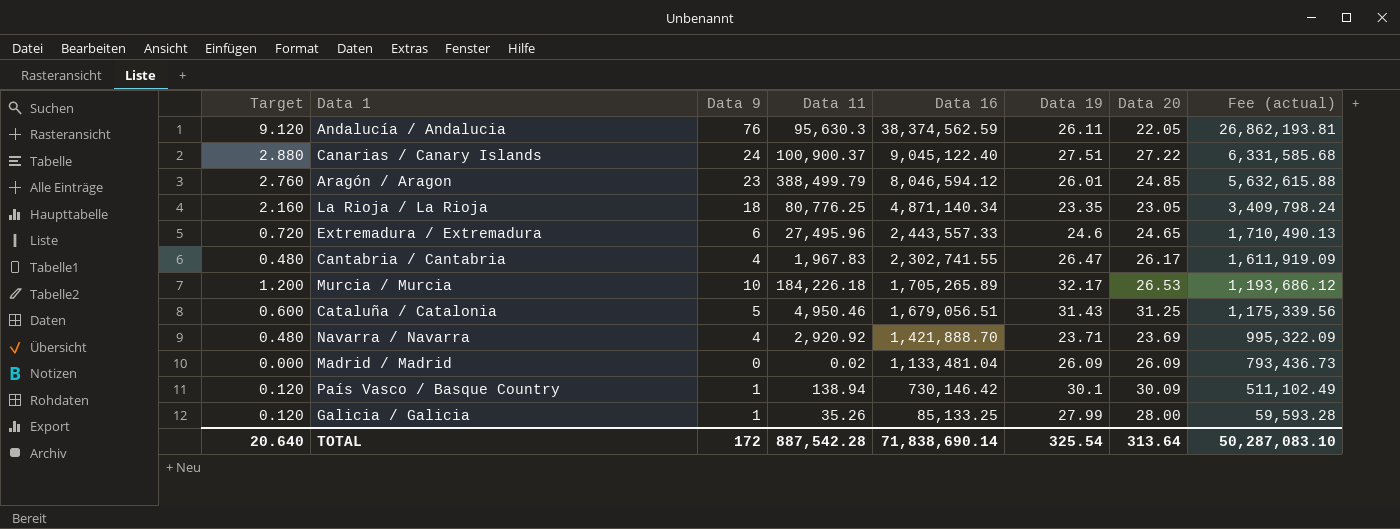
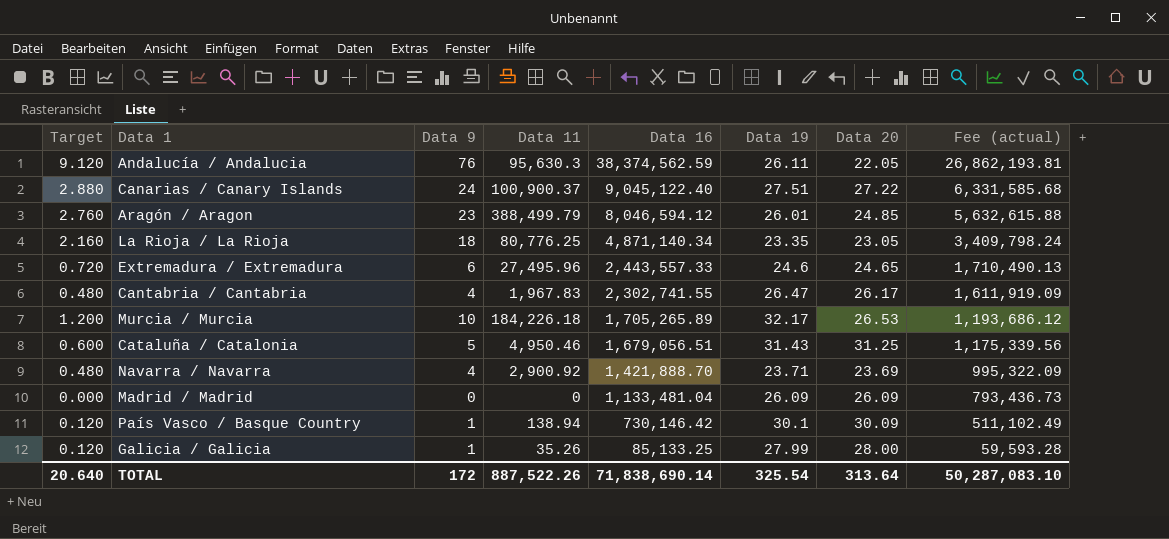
Navarra / Navarra | Data 11: 2,920.92 -> 2,900.92
Madrid / Madrid | Data 11: 0.02 -> 0
TOTAL | Data 11: 887,542.28 -> 887,522.26

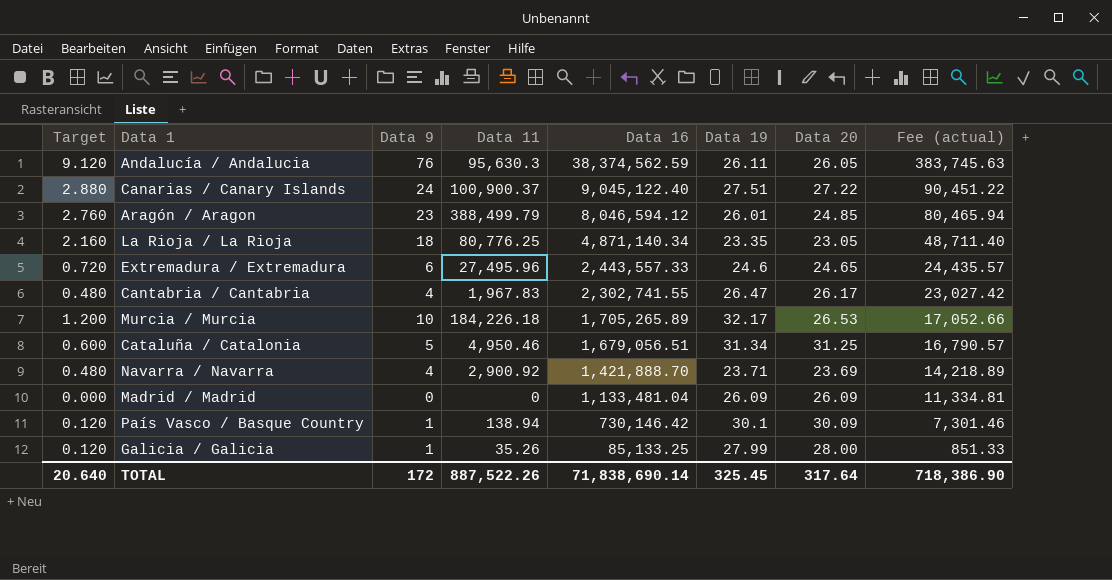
column Fee (actual) | formula: [Data 16] * 0.7 -> [Data 16] * 0.01
Andalucía / Andalucia | Data 20: 22.05 -> 26.05
Cataluña / Catalonia | Data 19: 31.43 -> 31.34
TOTAL | Data 19: 325.54 -> 325.45
TOTAL | Data 20: 313.64 -> 317.64
TOTAL | Fee (actual): 50,287,083.10 -> 718,386.90

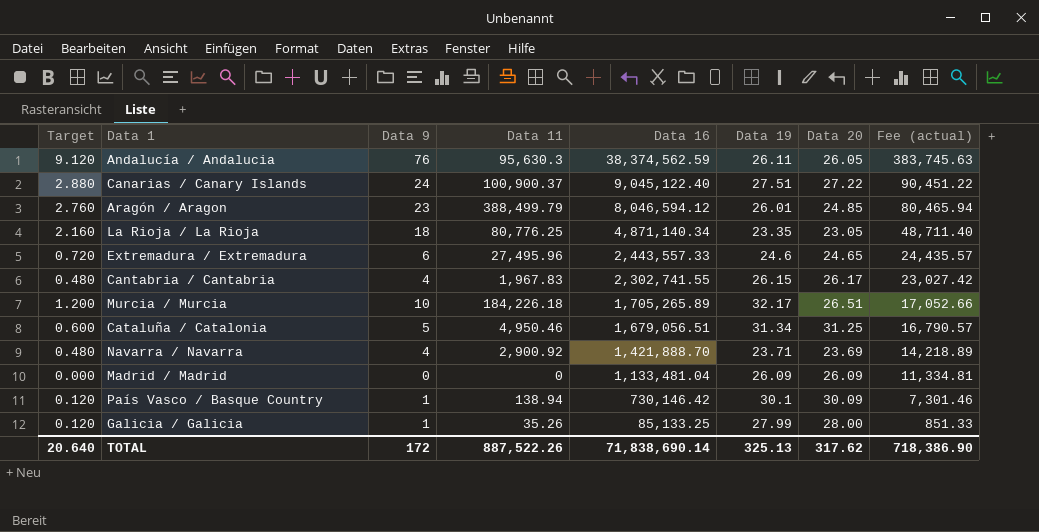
Cantabria / Cantabria | Data 19: 26.47 -> 26.15
Murcia / Murcia | Data 20: 26.53 -> 26.51
TOTAL | Data 19: 325.45 -> 325.13
TOTAL | Data 20: 317.64 -> 317.62

